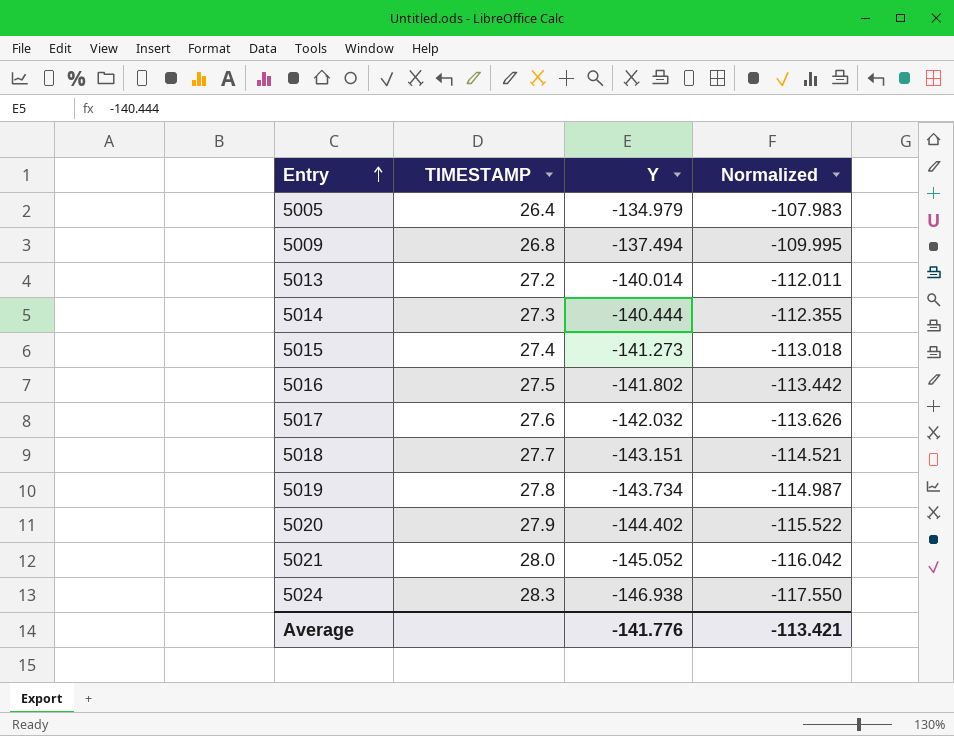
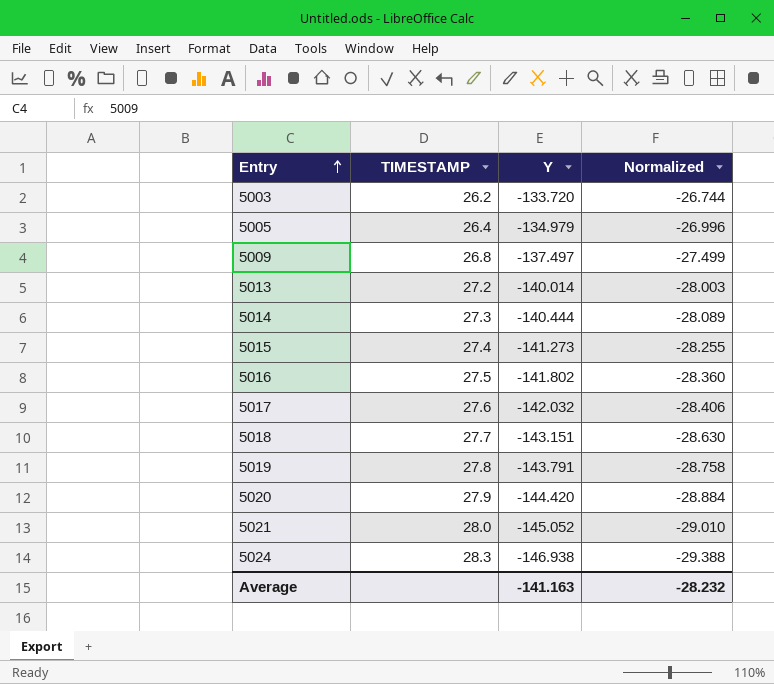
column Normalized | formula: [Y] * 0.8 -> [Y] * 0.2
row 5003: none -> 26.2 | -133.720 | -26.744
5009 | Y: -137.494 -> -137.497
5019 | Y: -143.734 -> -143.791
5020 | Y: -144.402 -> -144.420
Average | Y: -141.776 -> -141.163
Average | Normalized: -113.421 -> -28.232

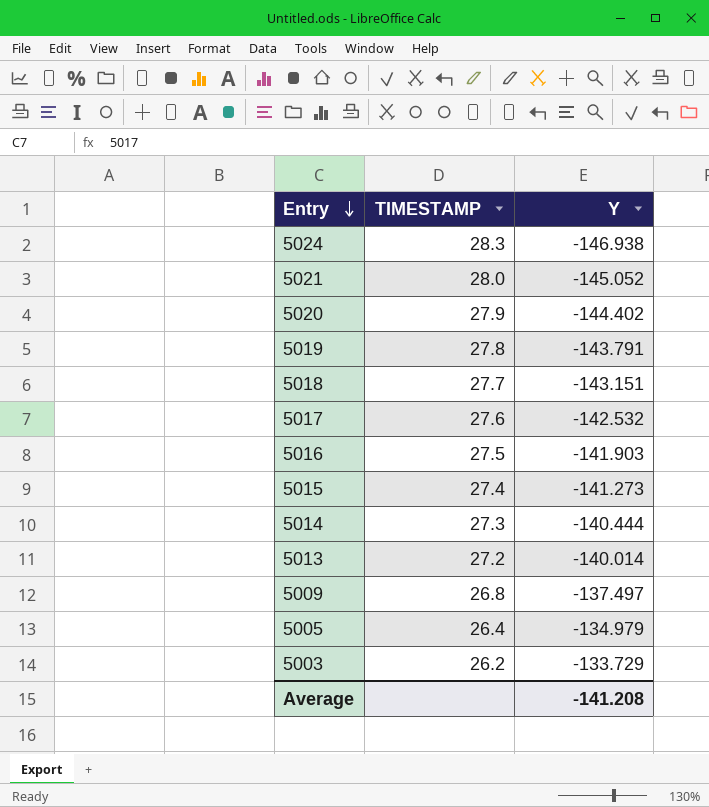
row order: Entry ascending -> Entry descending
column Normalized | formula: [Y] * 0.2 -> none
5020 | Y: -144.420 -> -144.402
5017 | Y: -142.032 -> -142.532
5016 | Y: -141.802 -> -141.903
5003 | Y: -133.720 -> -133.729
Average | Y: -141.163 -> -141.208

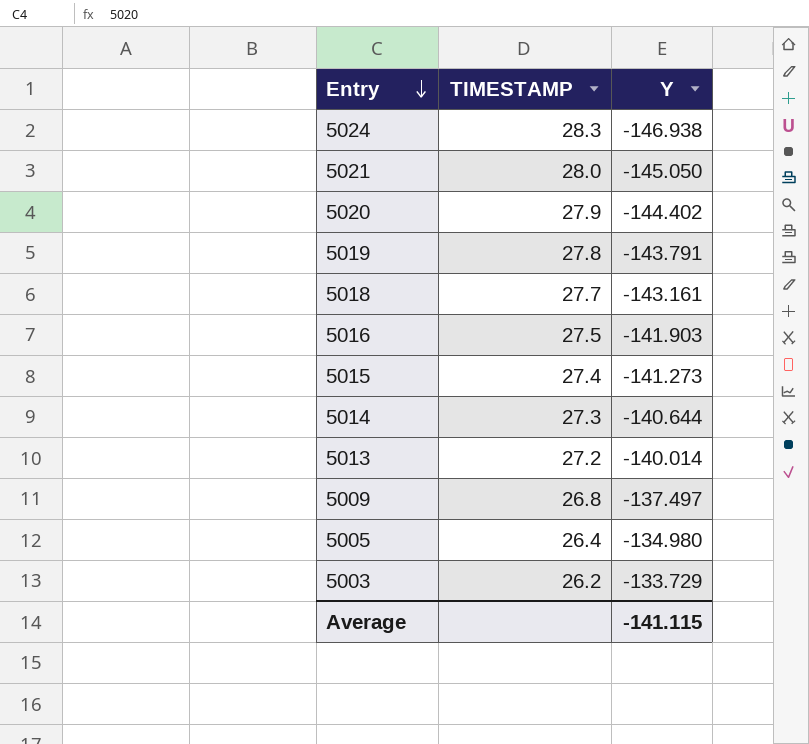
row 5017: 27.6 | -142.532 -> none
5021 | Y: -145.052 -> -145.050
5018 | Y: -143.151 -> -143.161
5014 | Y: -140.444 -> -140.644
5005 | Y: -134.979 -> -134.980
Average | Y: -141.208 -> -141.115

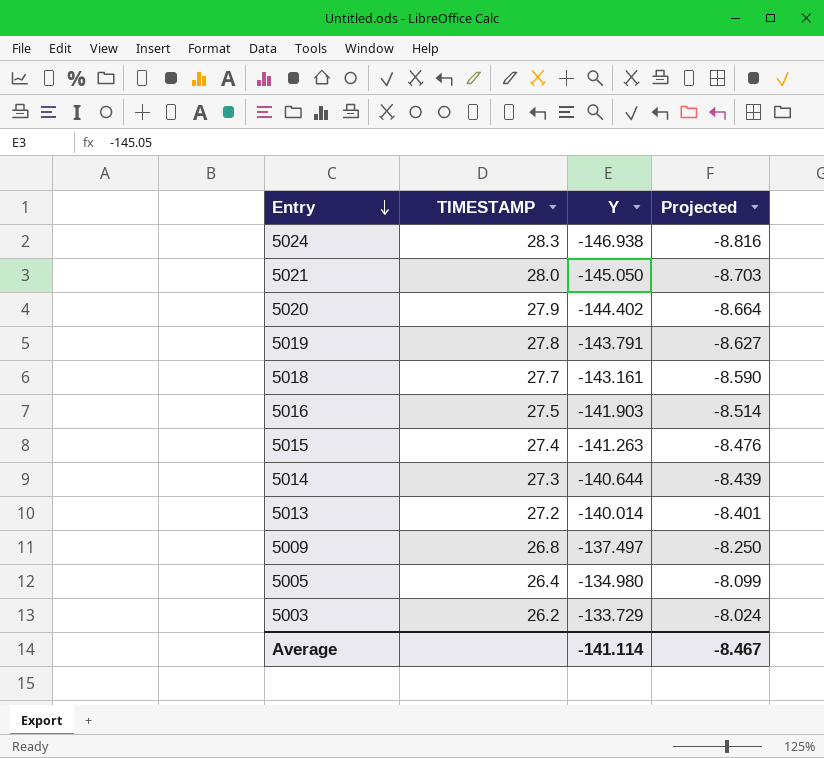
column Projected | formula: none -> [Y] * 0.06
5015 | Y: -141.273 -> -141.263
Average | Y: -141.115 -> -141.114

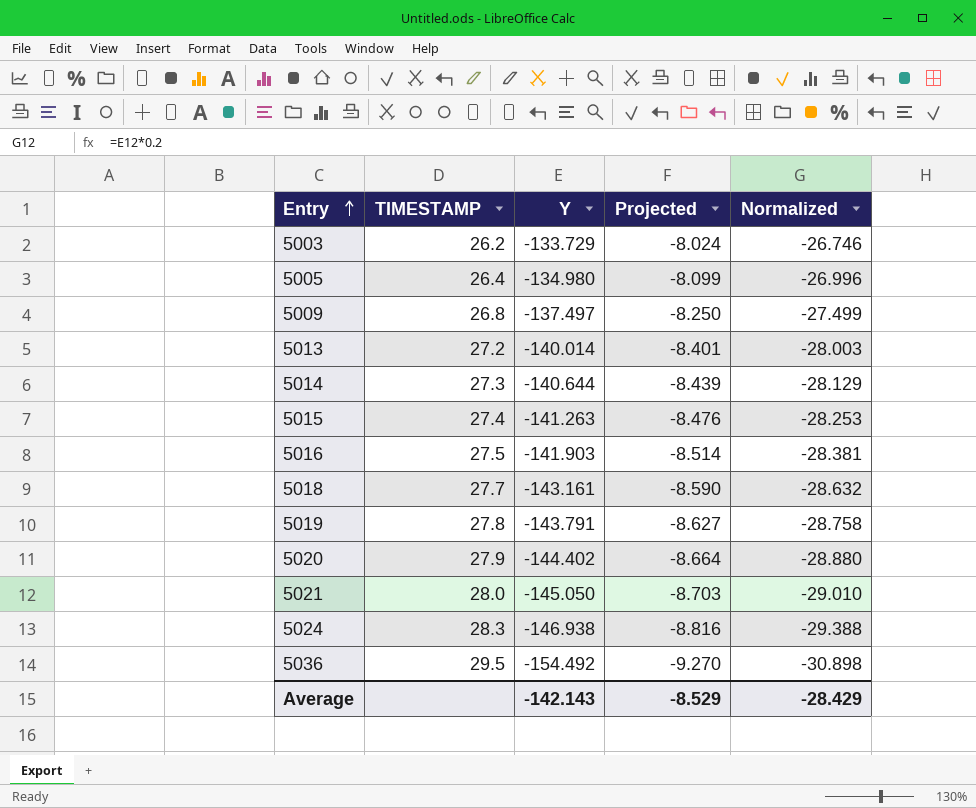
row order: Entry descending -> Entry ascending
column Normalized | formula: none -> [Y] * 0.2
row 5036: none -> 29.5 | -154.492 | -9.270 | -30.898
Average | Y: -141.114 -> -142.143
Average | Projected: -8.467 -> -8.529

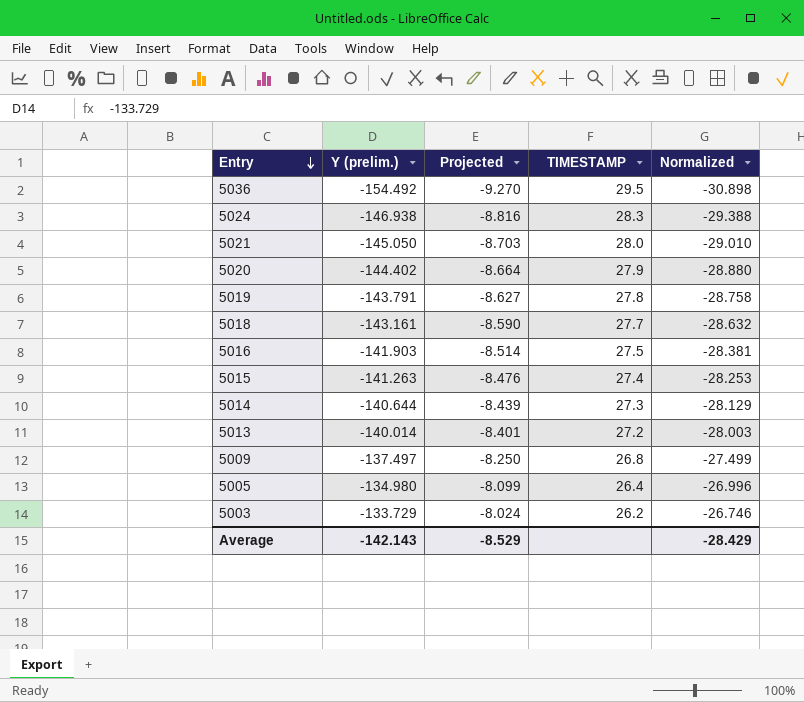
row order: Entry ascending -> Entry descending
column name: Y -> Y (prelim.)
column TIMESTAMP | position: 2 -> 4

